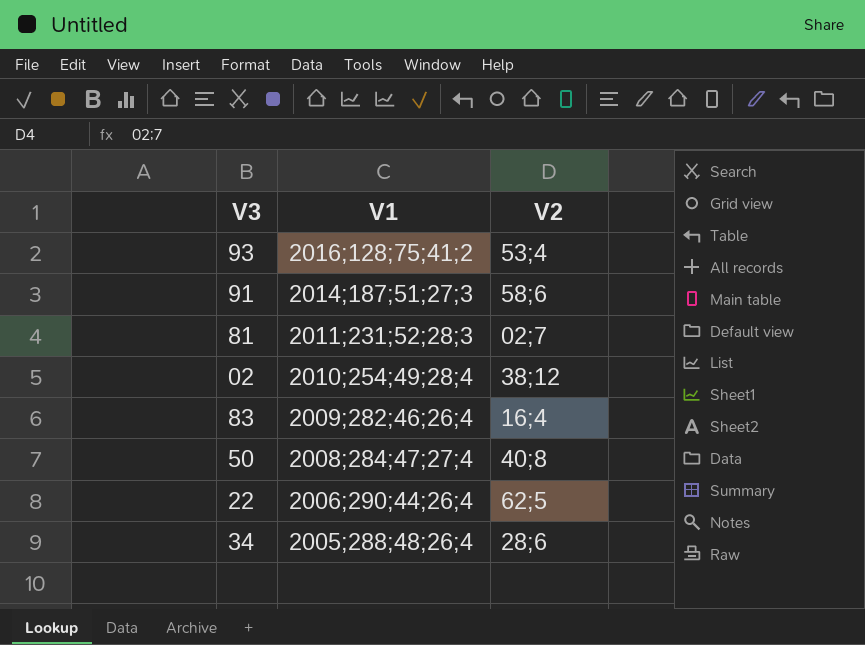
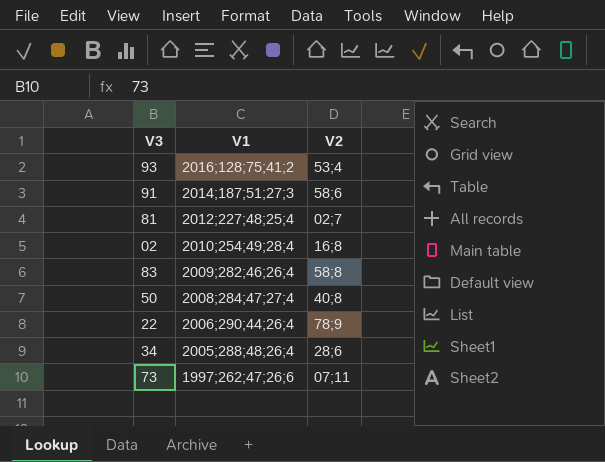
81 | V1: 2011;231;52;28;3 -> 2012;227;48;25;4
02 | V2: 38;12 -> 16;8
83 | V2: 16;4 -> 58;8
22 | V2: 62;5 -> 78;9
row 73: none -> 1997;262;47;26;6 | 07;11

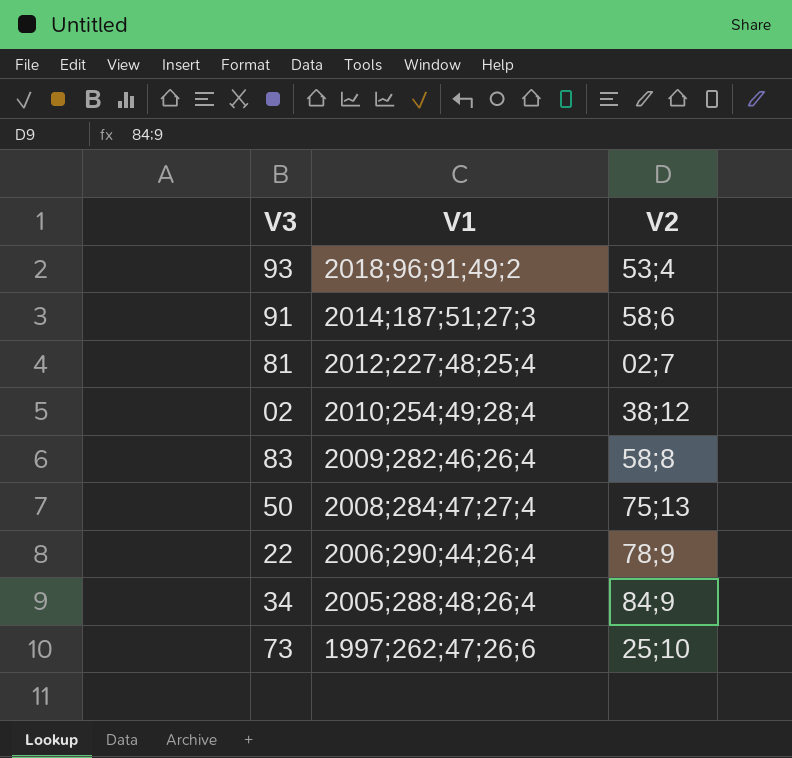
93 | V1: 2016;128;75;41;2 -> 2018;96;91;49;2
02 | V2: 16;8 -> 38;12
50 | V2: 40;8 -> 75;13
34 | V2: 28;6 -> 84;9
73 | V2: 07;11 -> 25;10

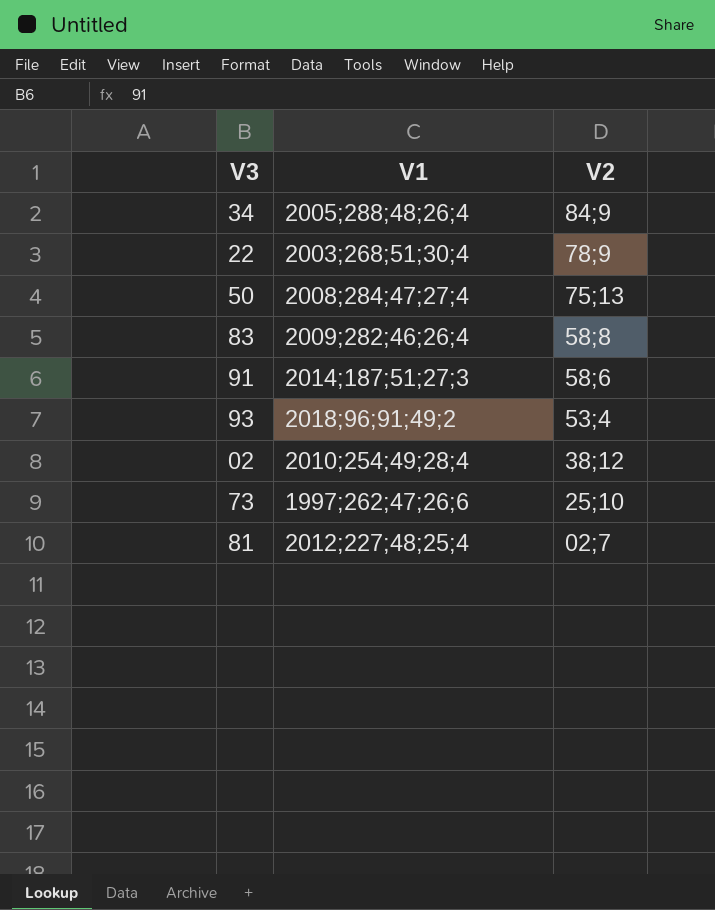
row order: V1 descending -> V2 descending
22 | V1: 2006;290;44;26;4 -> 2003;268;51;30;4

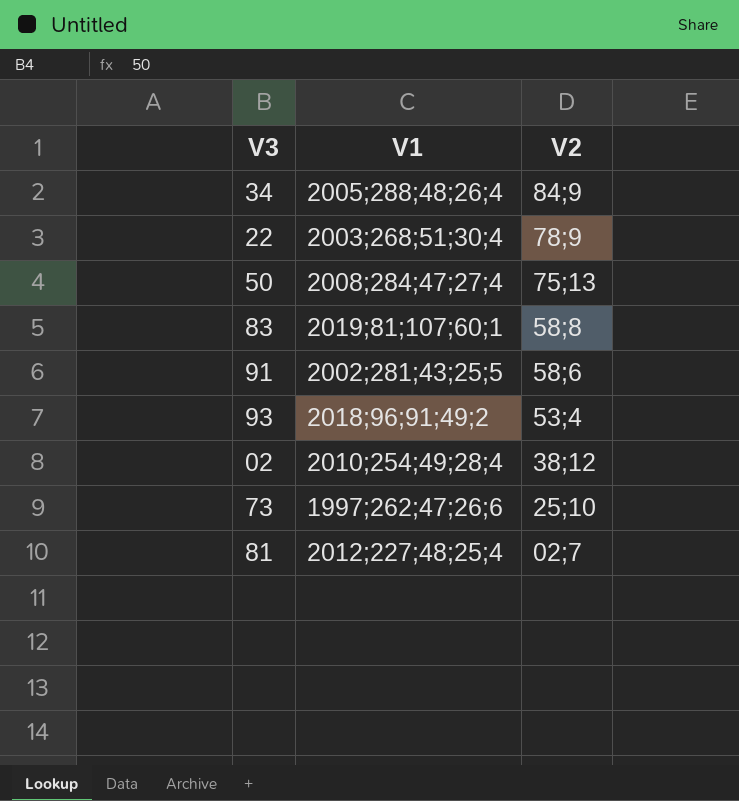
83 | V1: 2009;282;46;26;4 -> 2019;81;107;60;1
91 | V1: 2014;187;51;27;3 -> 2002;281;43;25;5

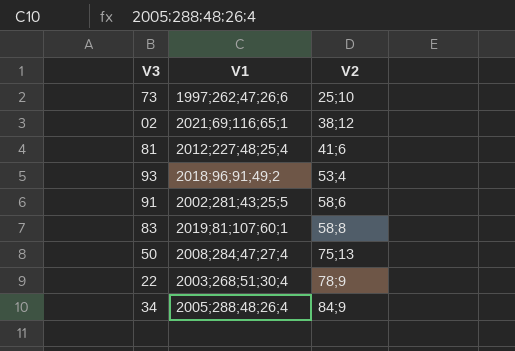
row order: V2 descending -> V2 ascending
02 | V1: 2010;254;49;28;4 -> 2021;69;116;65;1
81 | V2: 02;7 -> 41;6

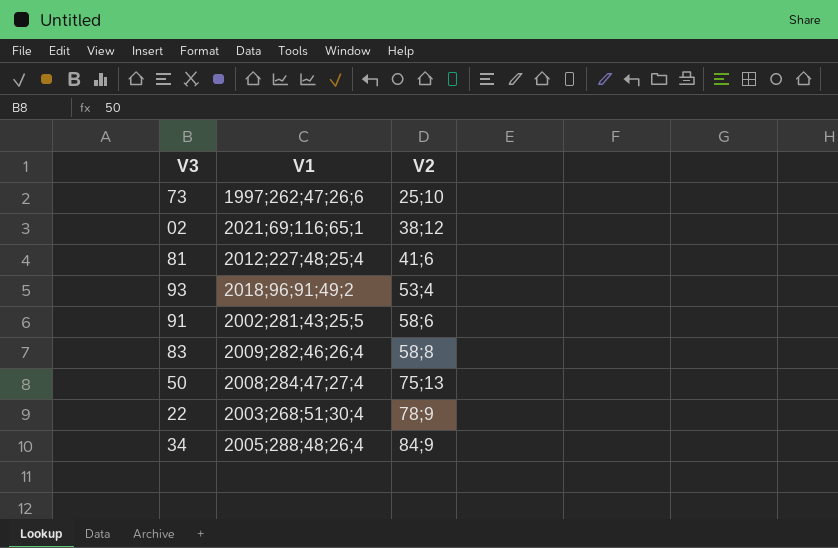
83 | V1: 2019;81;107;60;1 -> 2009;282;46;26;4

